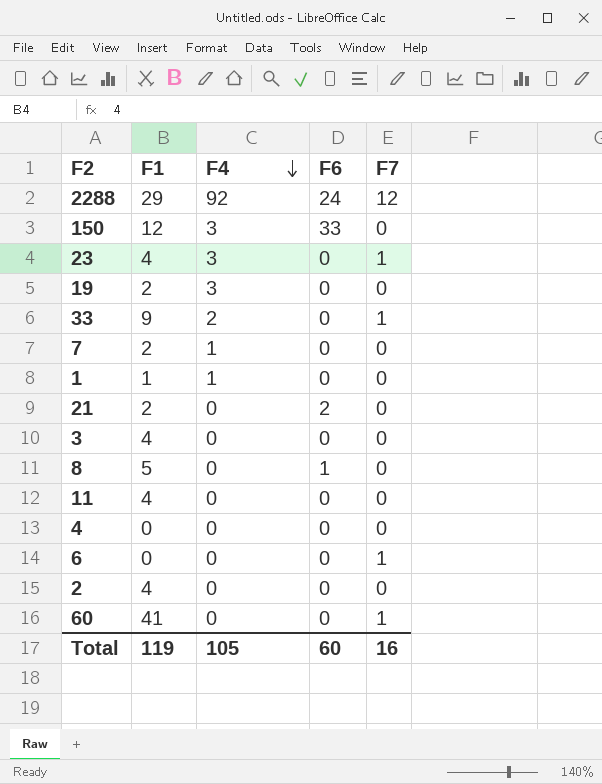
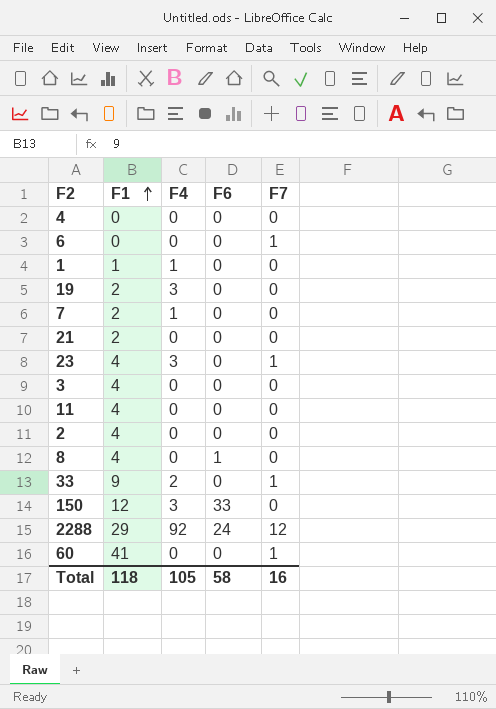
row order: F4 descending -> F1 ascending
21 | F6: 2 -> 0
8 | F1: 5 -> 4
Total | F1: 119 -> 118
Total | F6: 60 -> 58

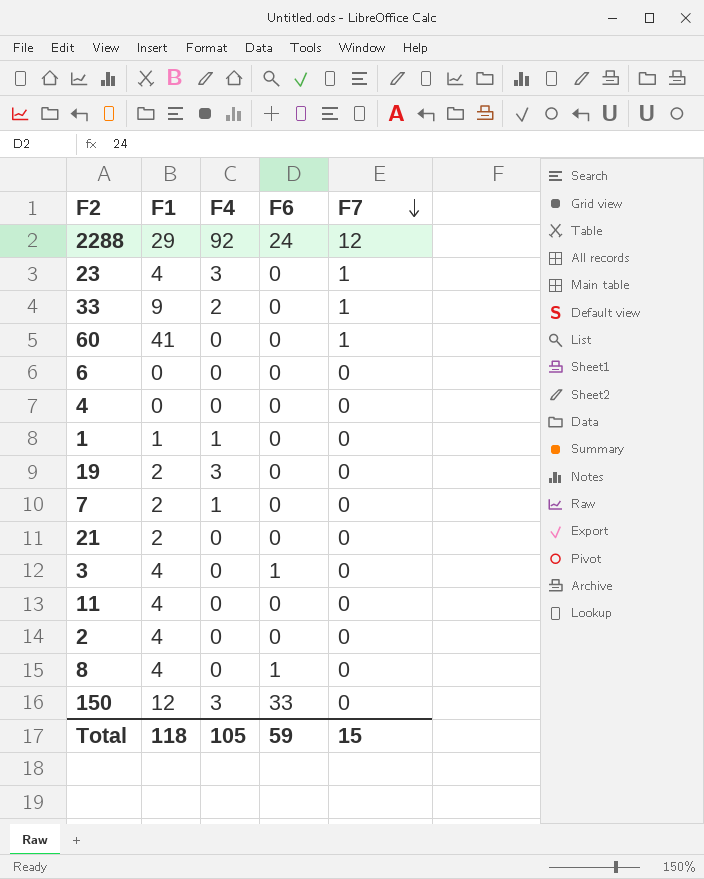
row order: F1 ascending -> F7 descending
6 | F7: 1 -> 0
3 | F6: 0 -> 1
Total | F6: 58 -> 59
Total | F7: 16 -> 15

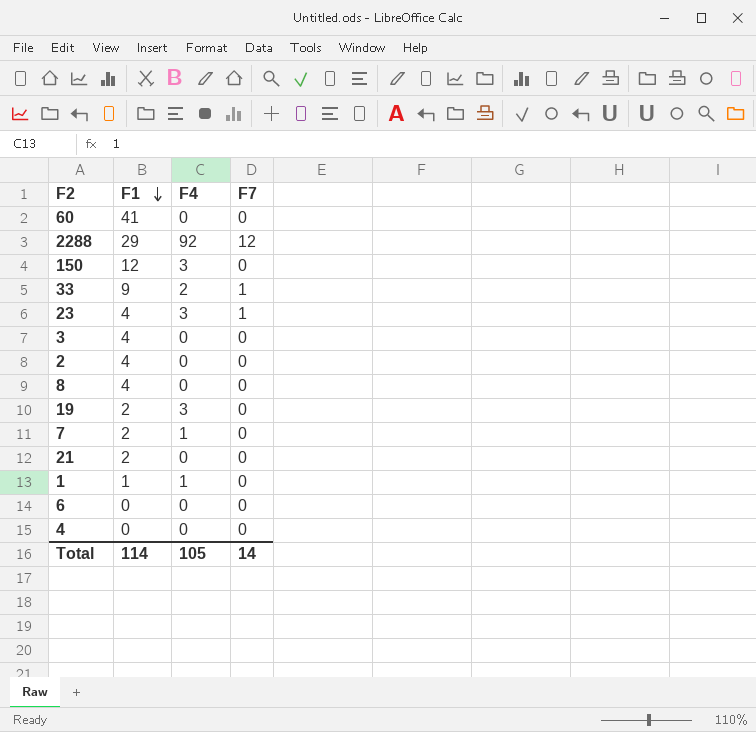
row order: F7 descending -> F1 descending
column F6 | position: 4 -> none
row 11: 4 | 0 | 0 | 0 -> none
60 | F7: 1 -> 0
Total | F1: 118 -> 114
Total | F7: 15 -> 14

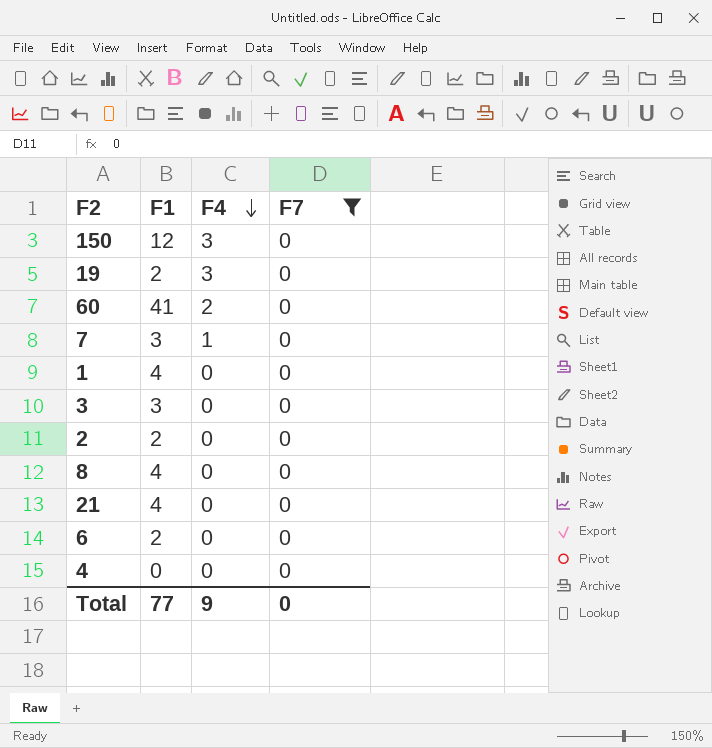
filter: none -> F7 = 0
row order: F1 descending -> F4 descending
60 | F4: 0 -> 2
7 | F1: 2 -> 3
1 | F1: 1 -> 4
1 | F4: 1 -> 0
3 | F1: 4 -> 3
2 | F1: 4 -> 2
21 | F1: 2 -> 4
6 | F1: 0 -> 2
Total | F1: 114 -> 77
Total | F4: 105 -> 9
Total | F7: 14 -> 0

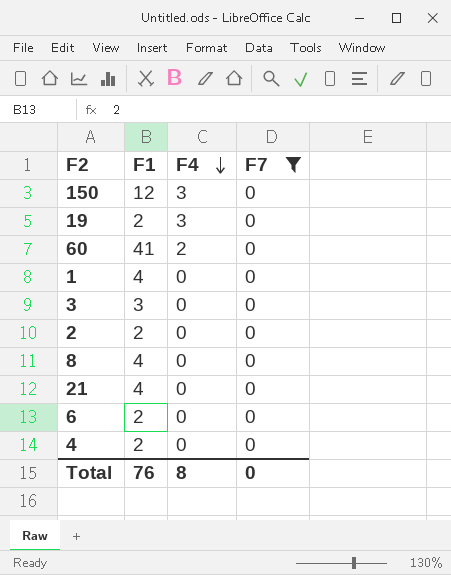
row 7: 3 | 1 | 0 -> none
4 | F1: 0 -> 2
Total | F1: 77 -> 76
Total | F4: 9 -> 8

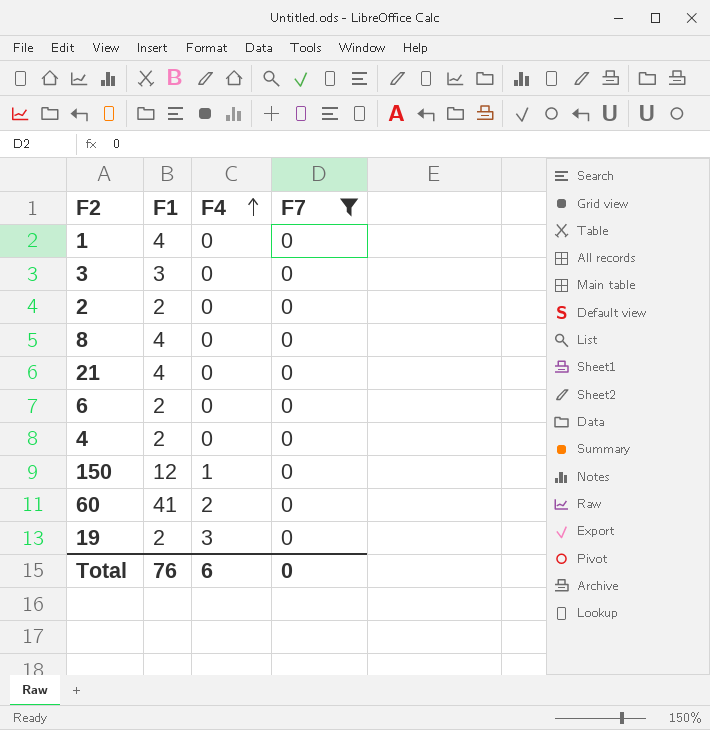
row order: F4 descending -> F4 ascending
150 | F4: 3 -> 1
Total | F4: 8 -> 6

